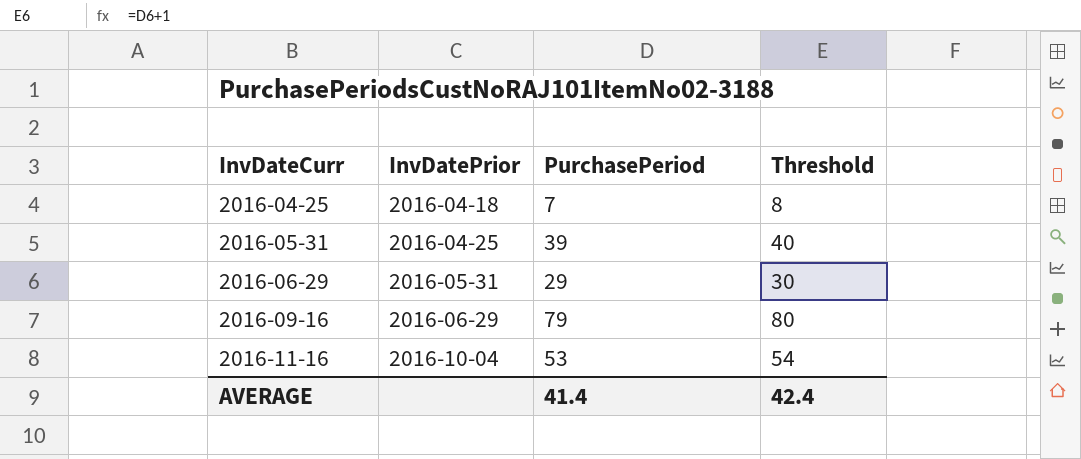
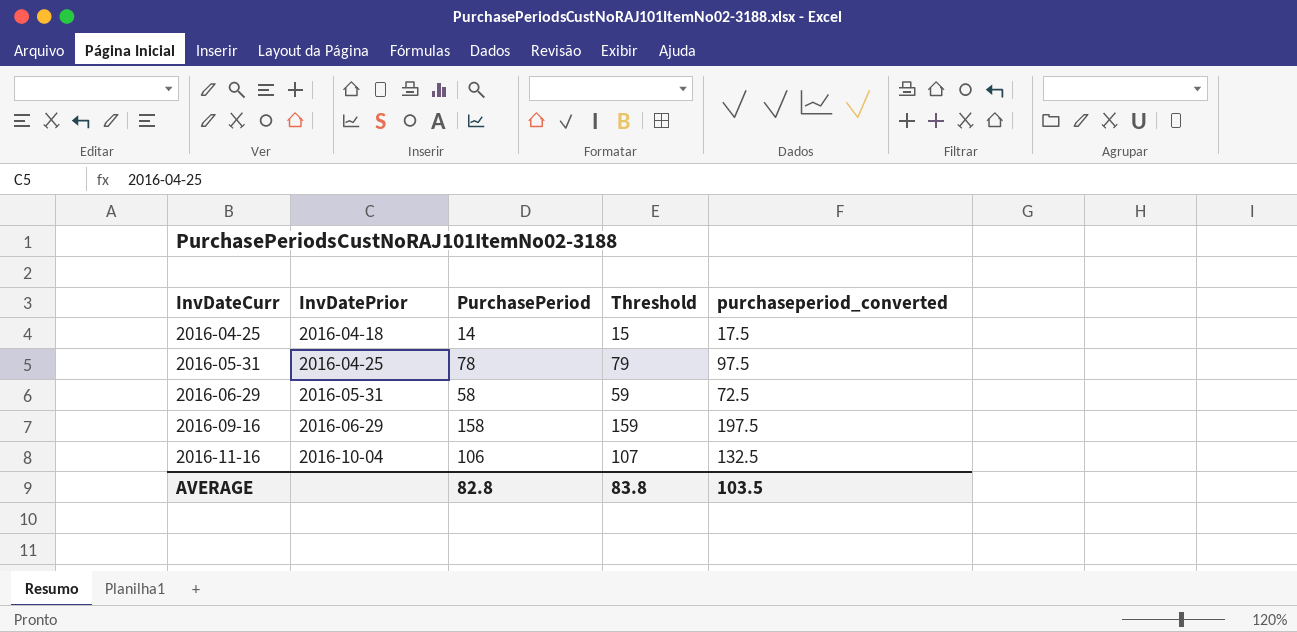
column purchaseperiod_converted | formula: none -> [PurchasePeriod] * 1.25
2016-04-25 | PurchasePeriod: 7 -> 14
2016-04-25 | Threshold: 8 -> 15
2016-05-31 | PurchasePeriod: 39 -> 78
2016-05-31 | Threshold: 40 -> 79
2016-06-29 | PurchasePeriod: 29 -> 58
2016-06-29 | Threshold: 30 -> 59
2016-09-16 | PurchasePeriod: 79 -> 158
2016-09-16 | Threshold: 80 -> 159
2016-11-16 | PurchasePeriod: 53 -> 106
2016-11-16 | Threshold: 54 -> 107
AVERAGE | PurchasePeriod: 41.4 -> 82.8
AVERAGE | Threshold: 42.4 -> 83.8

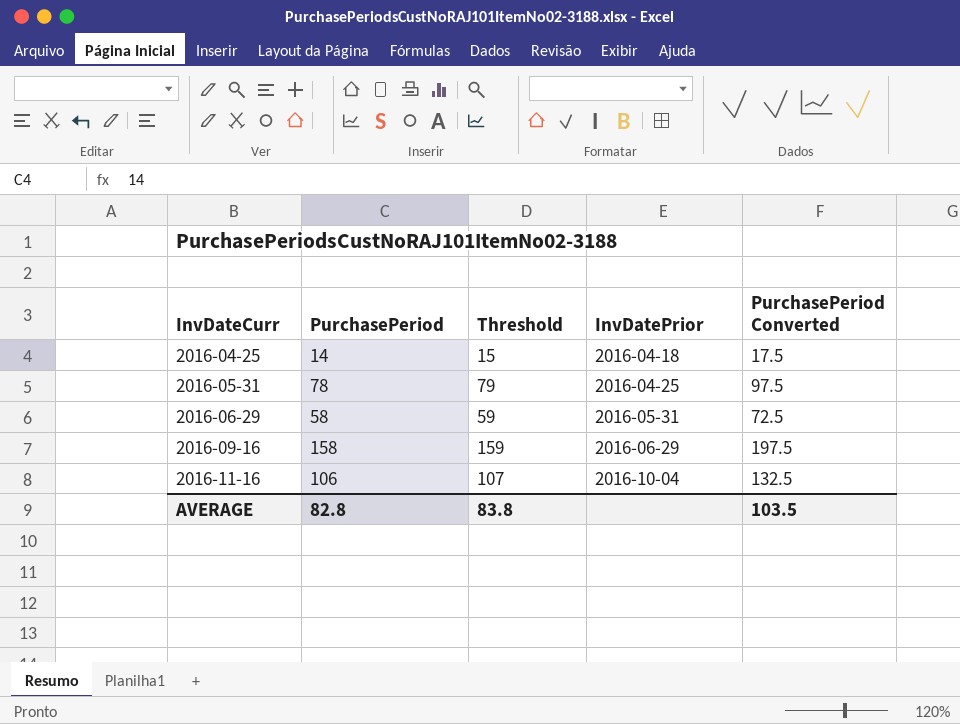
column InvDatePrior | position: 2 -> 4
column name: purchaseperiod_converted -> PurchasePeriod Converted

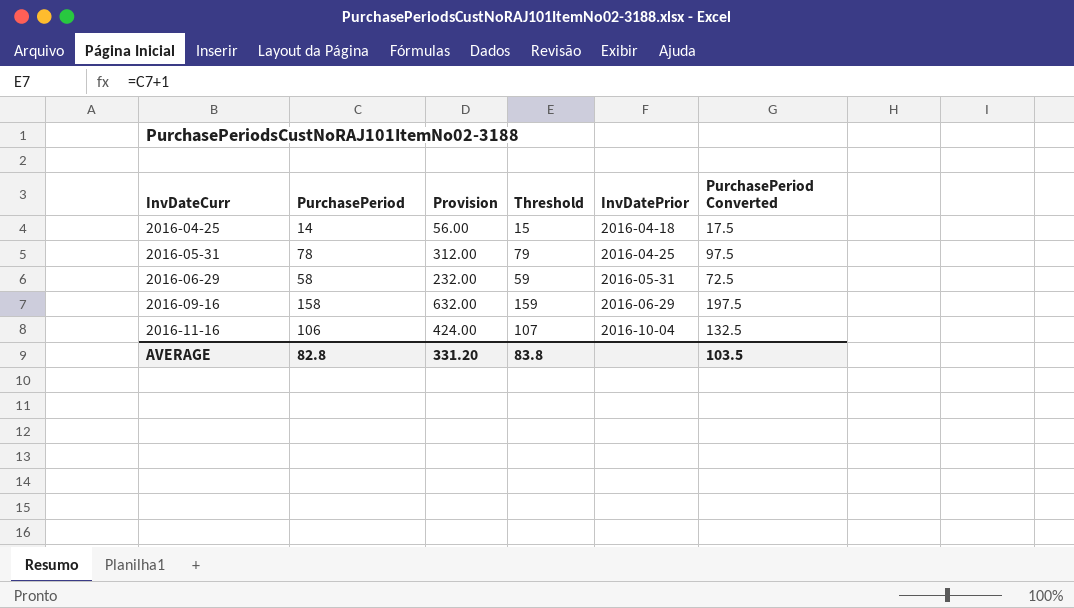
column Provision | formula: none -> [PurchasePeriod] * 4

